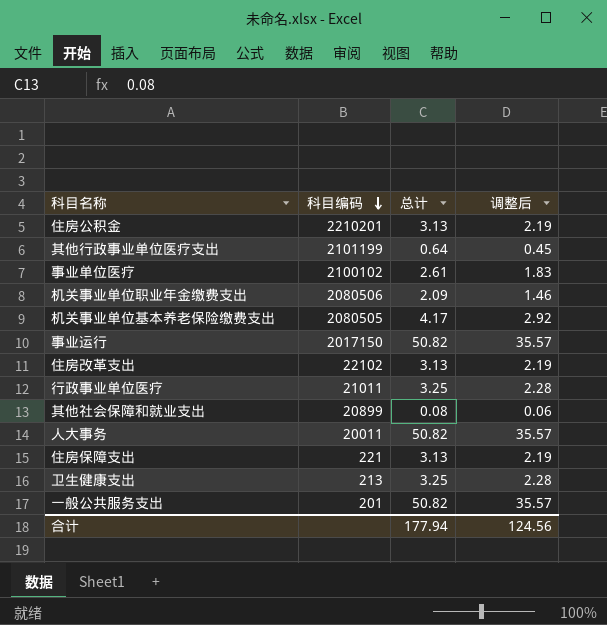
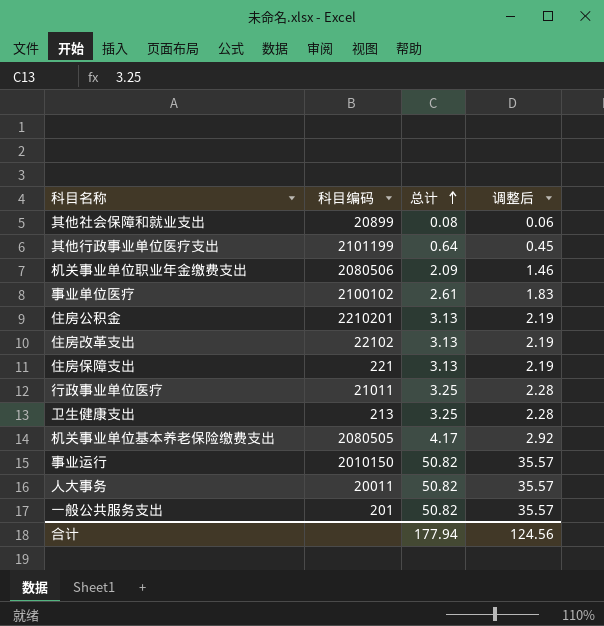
row order: 科目编码 descending -> 总计 ascending
事业运行 | 科目编码: 2017150 -> 2010150

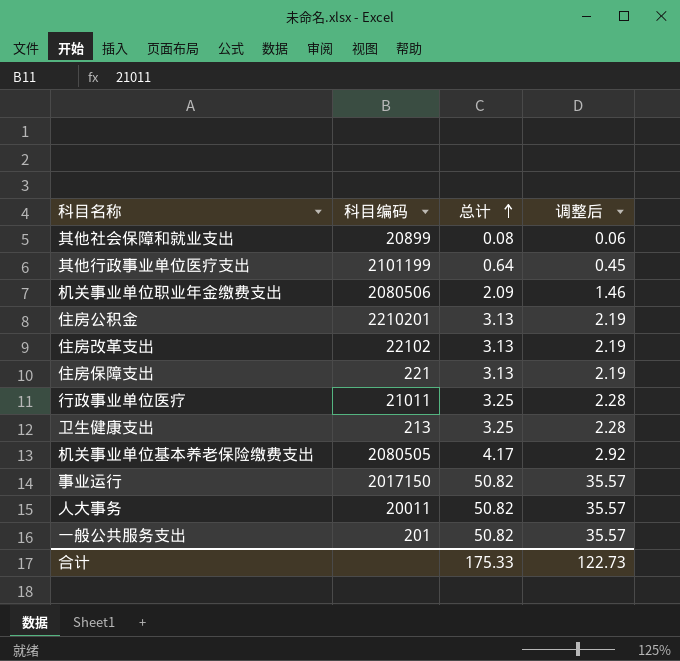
row 事业单位医疗: 2100102 | 2.61 | 1.83 -> none
事业运行 | 科目编码: 2010150 -> 2017150
合计 | 总计: 177.94 -> 175.33
合计 | 调整后: 124.56 -> 122.73

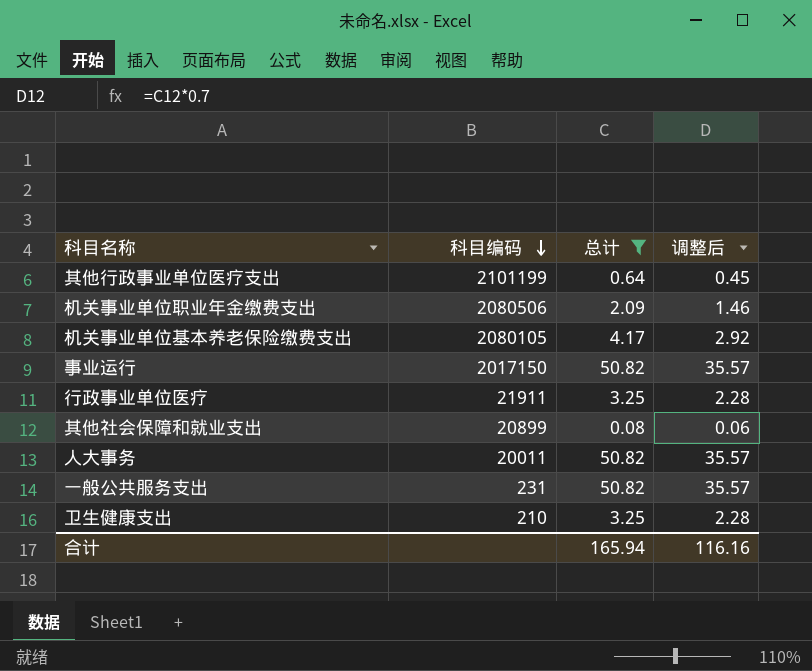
filter: none -> 总计 != 3.13
row order: 总计 ascending -> 科目编码 descending
机关事业单位基本养老保险缴费支出 | 科目编码: 2080505 -> 2080105
行政事业单位医疗 | 科目编码: 21011 -> 21911
一般公共服务支出 | 科目编码: 201 -> 231
卫生健康支出 | 科目编码: 213 -> 210
合计 | 总计: 175.33 -> 165.94
合计 | 调整后: 122.73 -> 116.16

